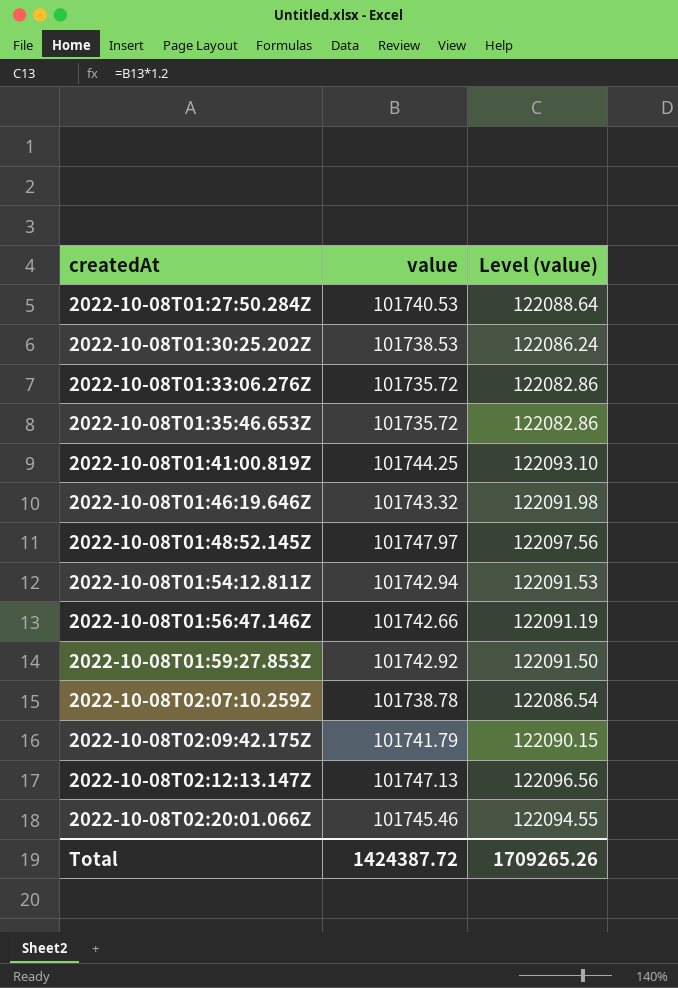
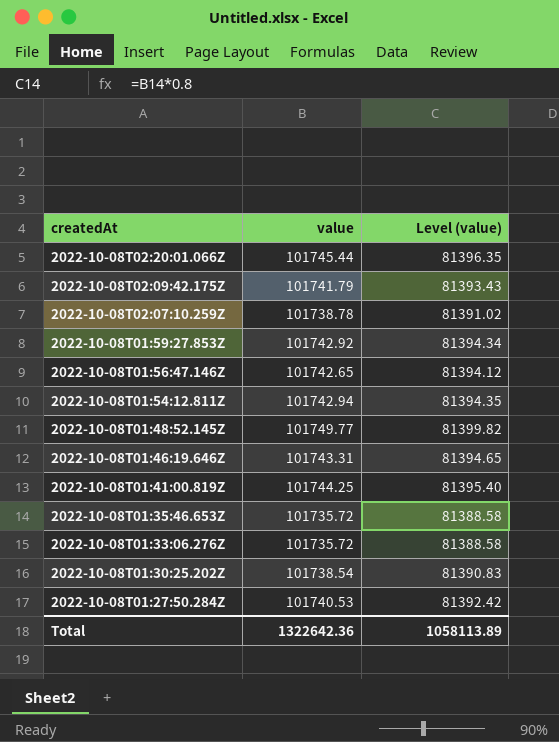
row order: createdAt ascending -> createdAt descending
column Level (value) | formula: [value] * 1.2 -> [value] * 0.8
row 2022-10-08T02:12:13.147Z: 101747.13 | 122096.56 -> none
2022-10-08T02:20:01.066Z | value: 101745.46 -> 101745.44
2022-10-08T01:56:47.146Z | value: 101742.66 -> 101742.65
2022-10-08T01:48:52.145Z | value: 101747.97 -> 101749.77
2022-10-08T01:46:19.646Z | value: 101743.32 -> 101743.31
2022-10-08T01:30:25.202Z | value: 101738.53 -> 101738.54
Total | value: 1424387.72 -> 1322642.36
Total | Level (value): 1709265.26 -> 1058113.89

